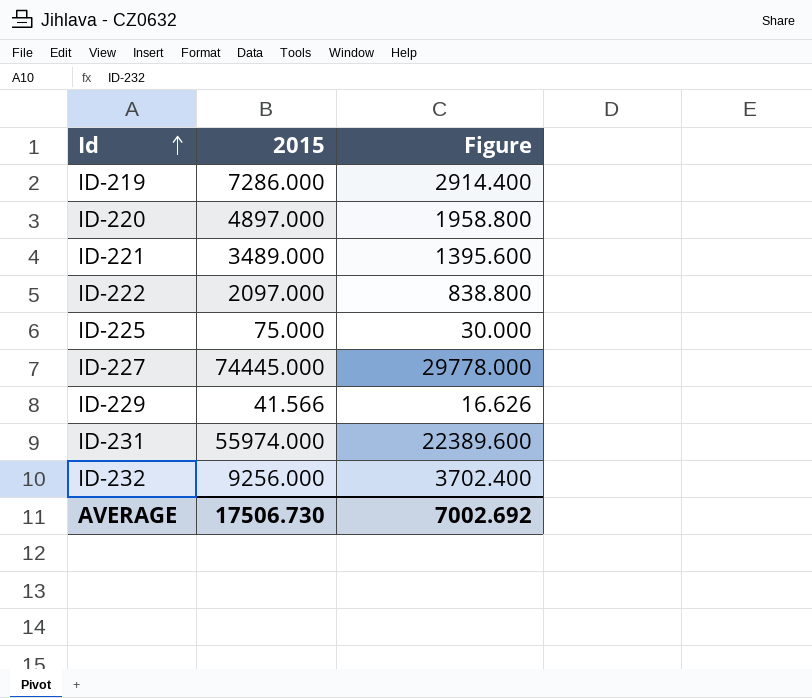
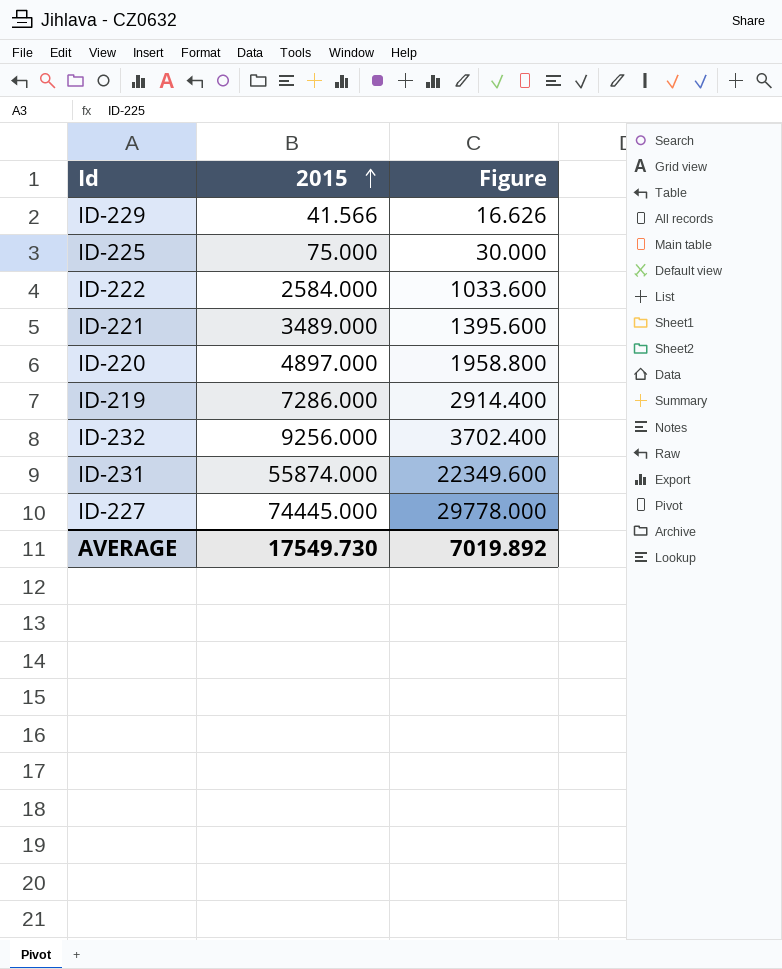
row order: Id ascending -> 2015 ascending
ID-222 | 2015: 2097.000 -> 2584.000
ID-222 | Figure: 838.800 -> 1033.600
ID-231 | 2015: 55974.000 -> 55874.000
ID-231 | Figure: 22389.600 -> 22349.600
AVERAGE | 2015: 17506.730 -> 17549.730
AVERAGE | Figure: 7002.692 -> 7019.892

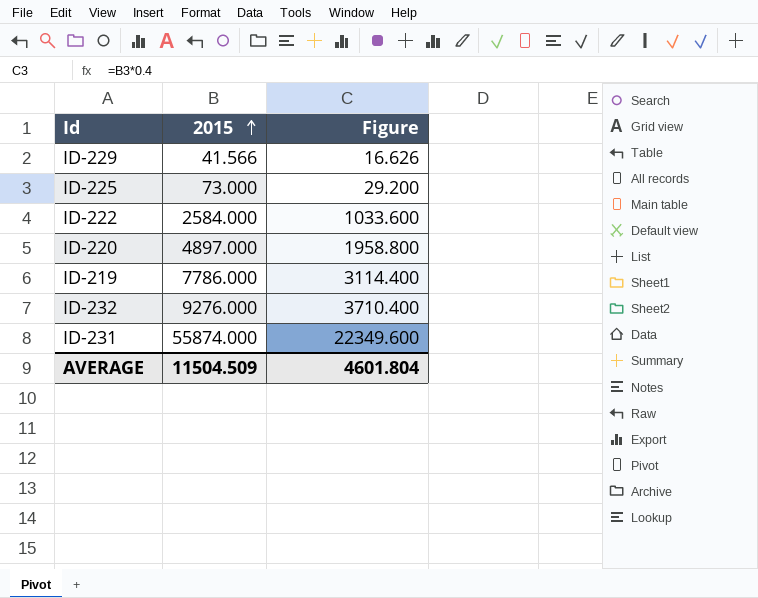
row ID-221: 3489.000 | 1395.600 -> none
row ID-227: 74445.000 | 29778.000 -> none
ID-225 | 2015: 75.000 -> 73.000
ID-225 | Figure: 30.000 -> 29.200
ID-219 | 2015: 7286.000 -> 7786.000
ID-219 | Figure: 2914.400 -> 3114.400
ID-232 | 2015: 9256.000 -> 9276.000
ID-232 | Figure: 3702.400 -> 3710.400
AVERAGE | 2015: 17549.730 -> 11504.509
AVERAGE | Figure: 7019.892 -> 4601.804

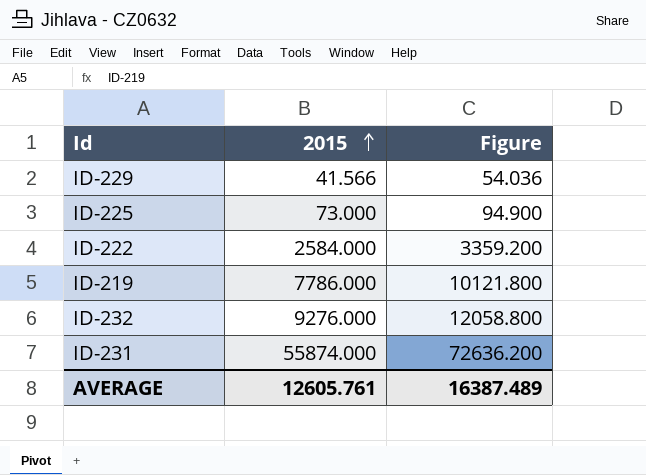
column Figure | formula: [2015] * 0.4 -> [2015] * 1.3
row ID-220: 4897.000 | 1958.800 -> none
AVERAGE | 2015: 11504.509 -> 12605.761
AVERAGE | Figure: 4601.804 -> 16387.489

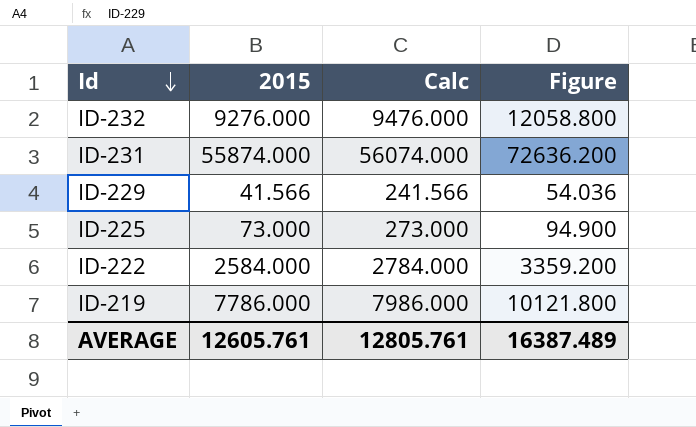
row order: 2015 ascending -> Id descending
column Calc | formula: none -> [2015] + 200

